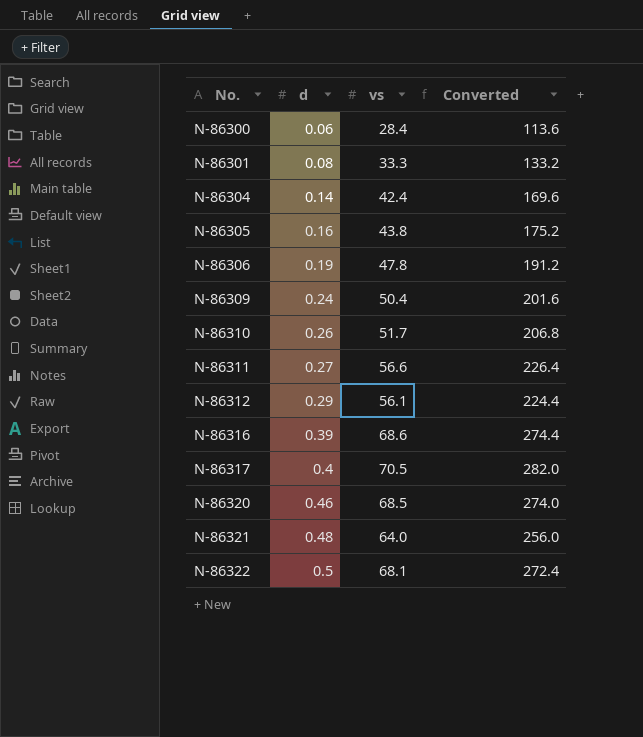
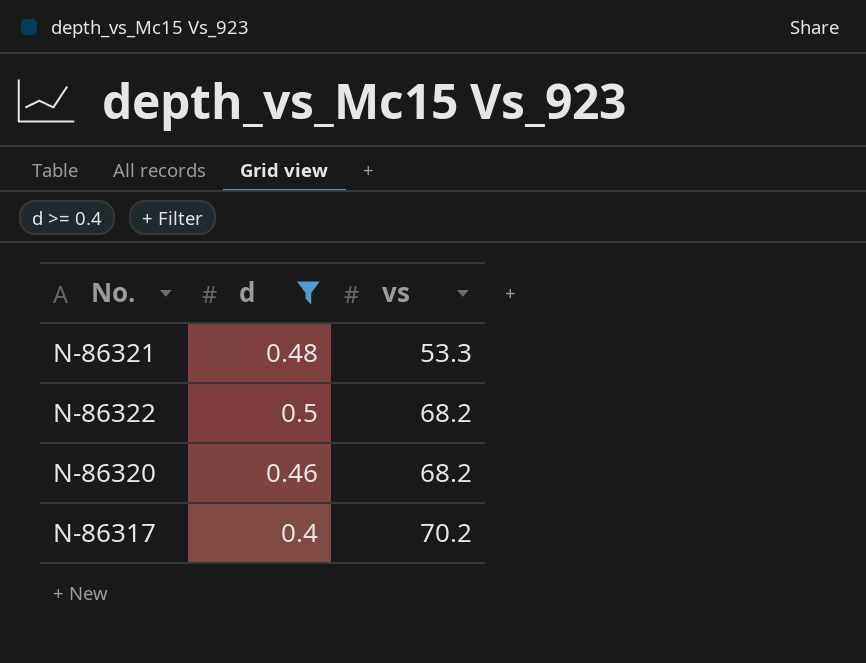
filter: none -> d >= 0.4
row order: No. ascending -> vs ascending
column Converted | formula: [vs] * 4 -> none
N-86321 | vs: 64.0 -> 53.3
N-86322 | vs: 68.1 -> 68.2
N-86320 | vs: 68.5 -> 68.2
N-86317 | vs: 70.5 -> 70.2

